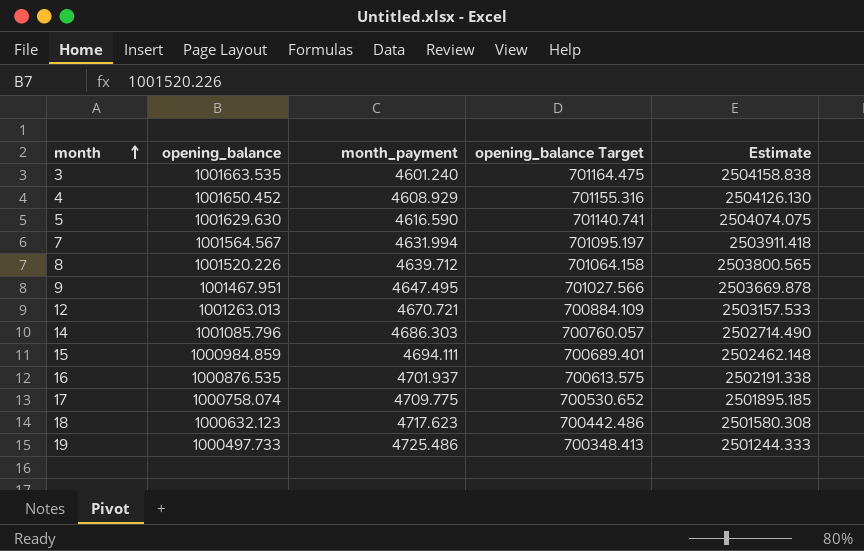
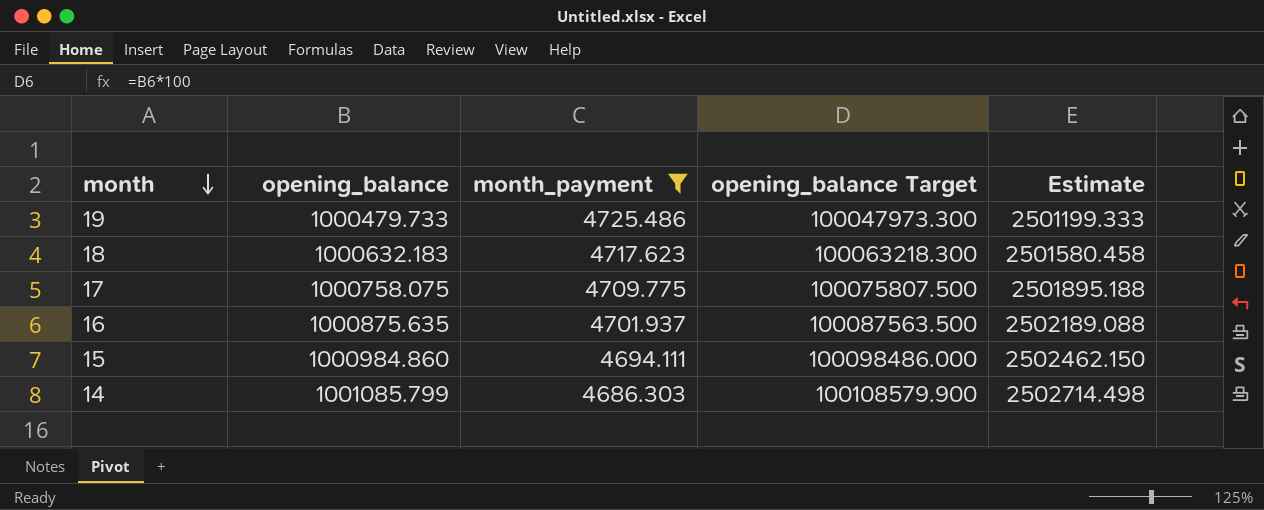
filter: none -> month_payment >= 4686.303
row order: month ascending -> month descending
column opening_balance Target | formula: [opening_balance] * 0.7 -> [opening_balance] * 100
19 | opening_balance: 1000497.733 -> 1000479.733
19 | Estimate: 2501244.333 -> 2501199.333
18 | opening_balance: 1000632.123 -> 1000632.183
18 | Estimate: 2501580.308 -> 2501580.458
17 | opening_balance: 1000758.074 -> 1000758.075
17 | Estimate: 2501895.185 -> 2501895.188
16 | opening_balance: 1000876.535 -> 1000875.635
16 | Estimate: 2502191.338 -> 2502189.088
15 | opening_balance: 1000984.859 -> 1000984.860
15 | Estimate: 2502462.148 -> 2502462.150
14 | opening_balance: 1001085.796 -> 1001085.799
14 | Estimate: 2502714.490 -> 2502714.498

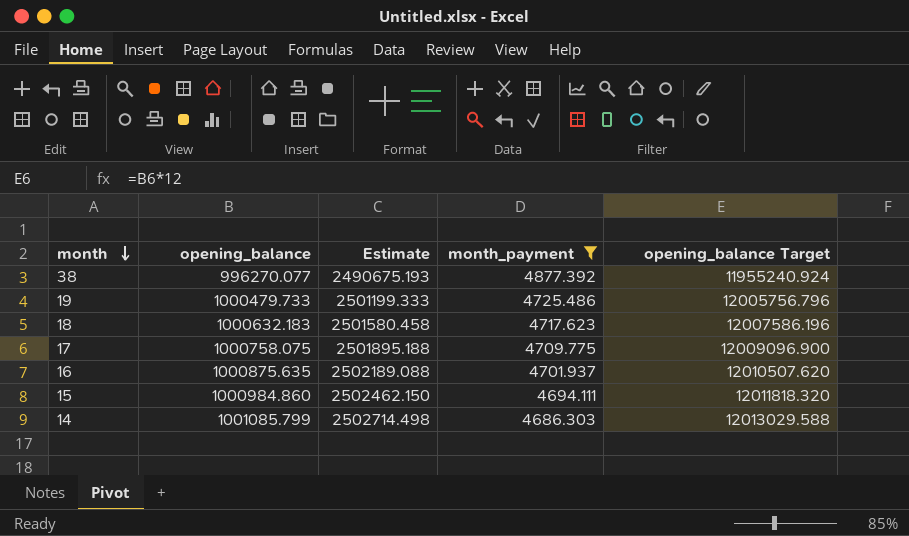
column Estimate | position: 5 -> 3
column opening_balance Target | formula: [opening_balance] * 100 -> [opening_balance] * 12
row 38: none -> 996270.077 | 2490675.193 | 4877.392 | 11955240.924

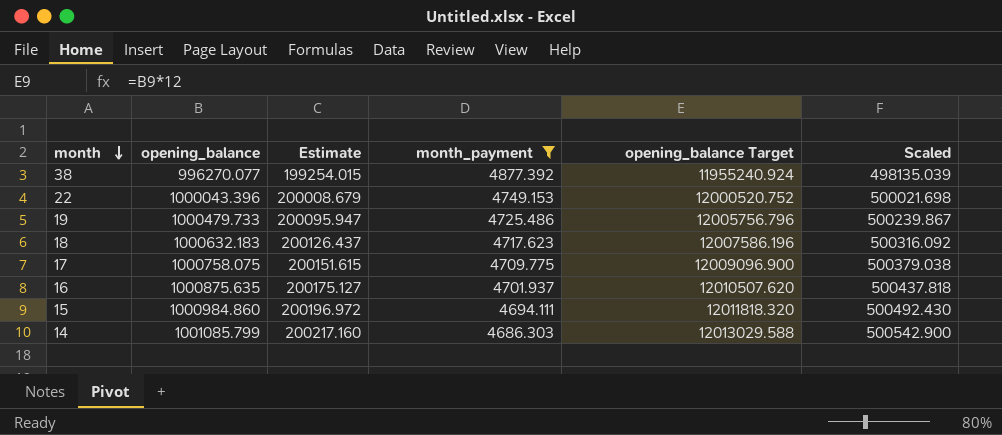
column Estimate | formula: [opening_balance] * 2.5 -> [opening_balance] * 0.2
column Scaled | formula: none -> [opening_balance] * 0.5
row 22: none -> 1000043.396 | 200008.679 | 4749.153 | 12000520.752 | 500021.698

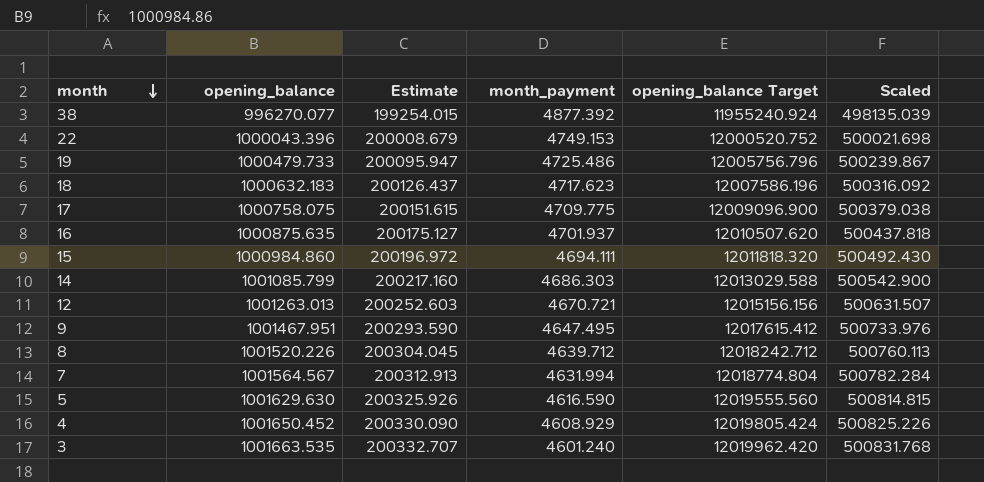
filter: month_payment >= 4686.303 -> none

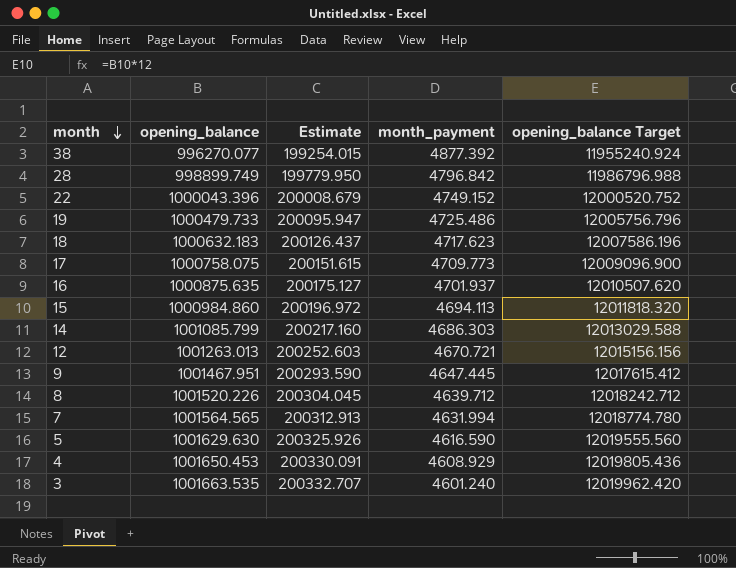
column Scaled | formula: [opening_balance] * 0.5 -> none
row 28: none -> 998899.749 | 199779.950 | 4796.842 | 11986796.988
22 | month_payment: 4749.153 -> 4749.152
17 | month_payment: 4709.775 -> 4709.773
15 | month_payment: 4694.111 -> 4694.113
9 | month_payment: 4647.495 -> 4647.445
7 | opening_balance: 1001564.567 -> 1001564.565
7 | opening_balance Target: 12018774.804 -> 12018774.780
4 | opening_balance: 1001650.452 -> 1001650.453
4 | Estimate: 200330.090 -> 200330.091
4 | opening_balance Target: 12019805.424 -> 12019805.436

